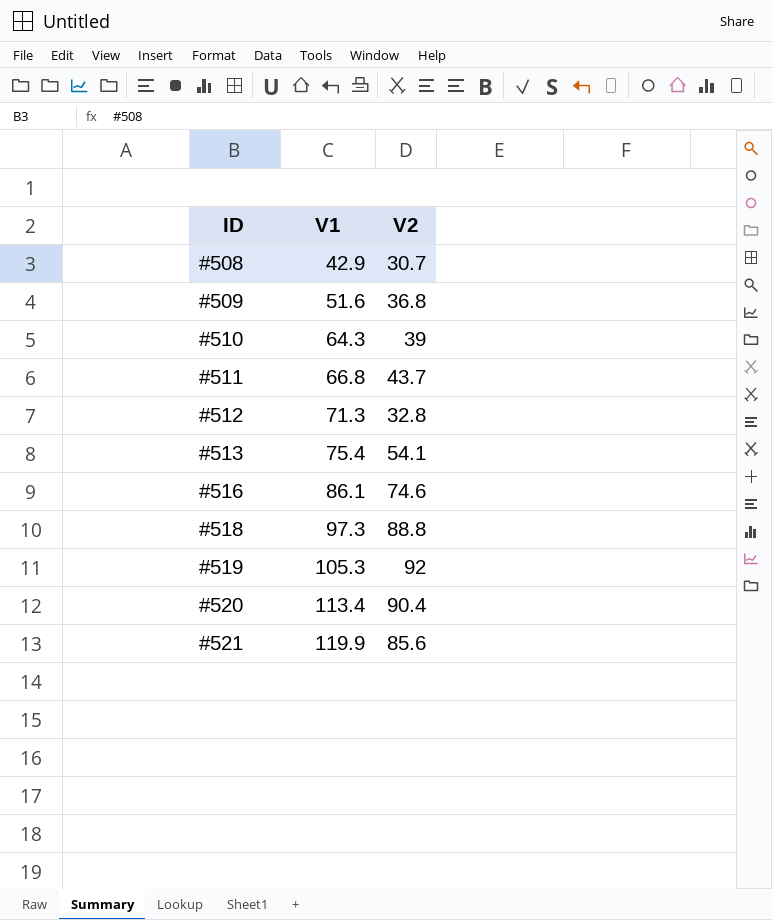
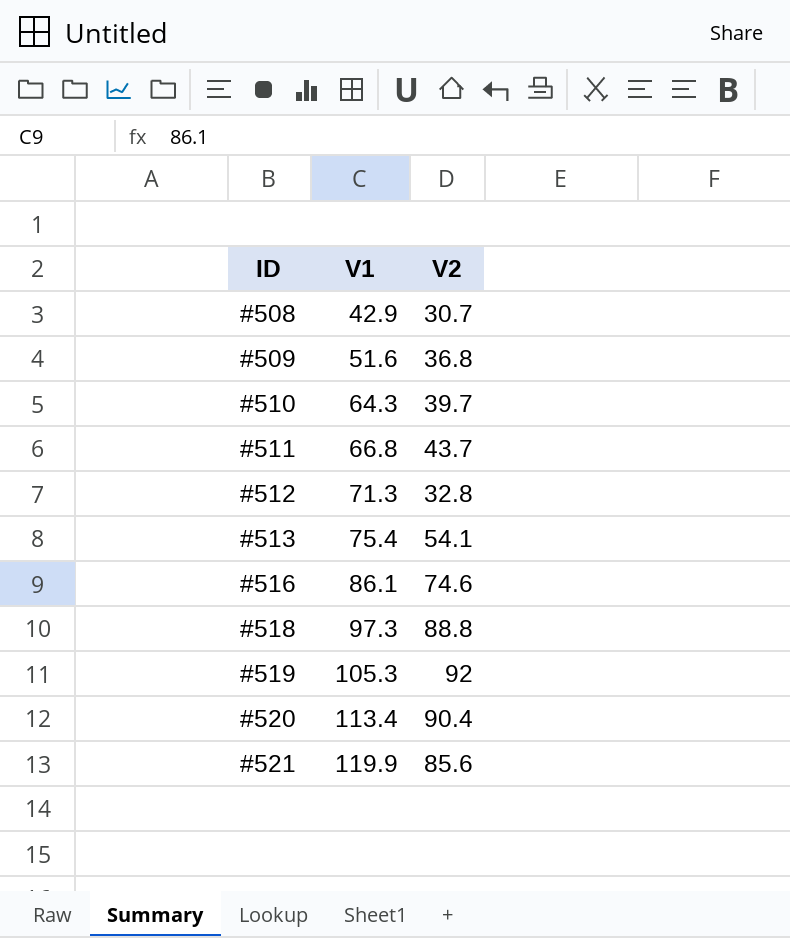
#510 | V2: 39 -> 39.7

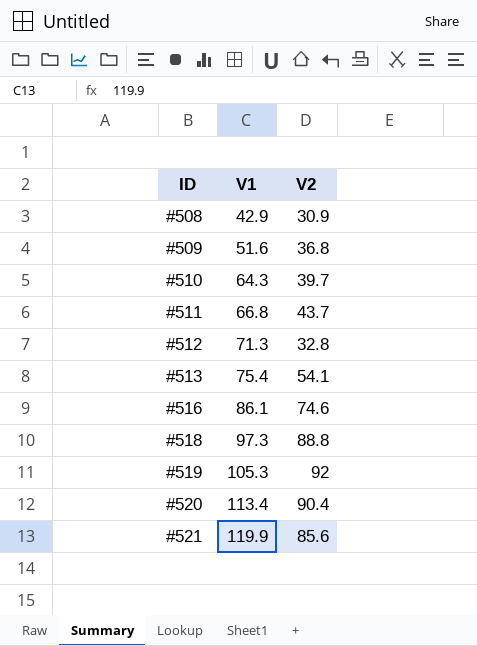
#508 | V2: 30.7 -> 30.9

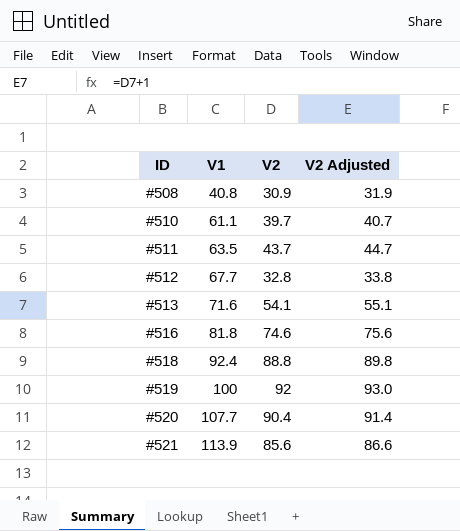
column V2 Adjusted | formula: none -> [V2] + 1
row #509: 51.6 | 36.8 -> none
#508 | V1: 42.9 -> 40.8
#510 | V1: 64.3 -> 61.1
#511 | V1: 66.8 -> 63.5
#512 | V1: 71.3 -> 67.7
#513 | V1: 75.4 -> 71.6
#516 | V1: 86.1 -> 81.8
#518 | V1: 97.3 -> 92.4
#519 | V1: 105.3 -> 100
#520 | V1: 113.4 -> 107.7
#521 | V1: 119.9 -> 113.9

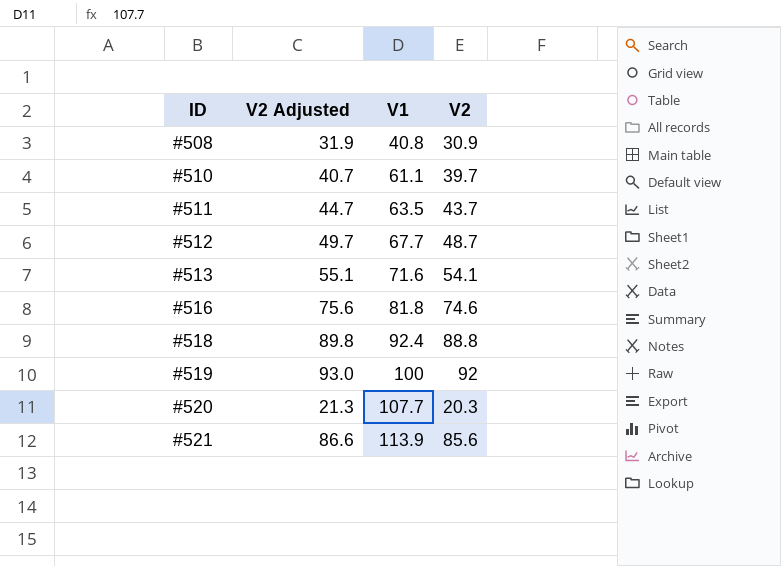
column V2 Adjusted | position: 4 -> 2
#512 | V2 Adjusted: 33.8 -> 49.7
#512 | V2: 32.8 -> 48.7
#520 | V2 Adjusted: 91.4 -> 21.3
#520 | V2: 90.4 -> 20.3

